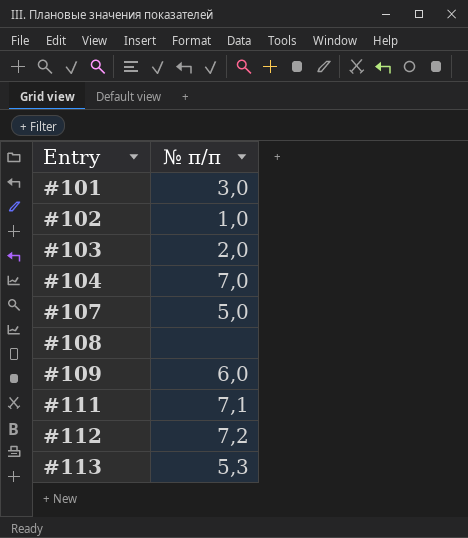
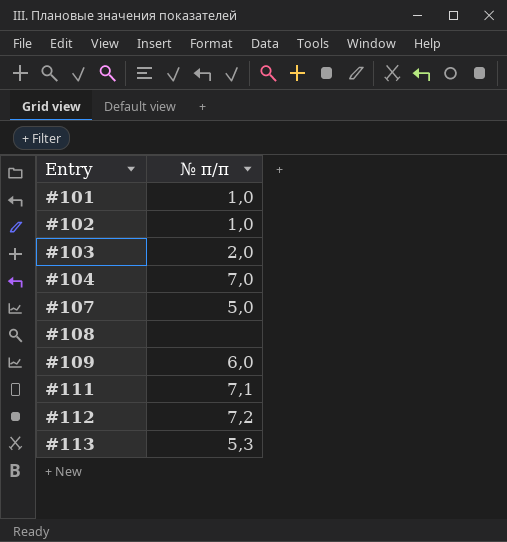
#101 | № п/п: 3,0 -> 1,0

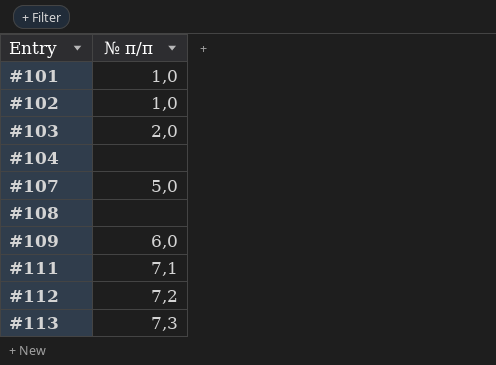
#104 | № п/п: 7,0 -> none
#113 | № п/п: 5,3 -> 7,3

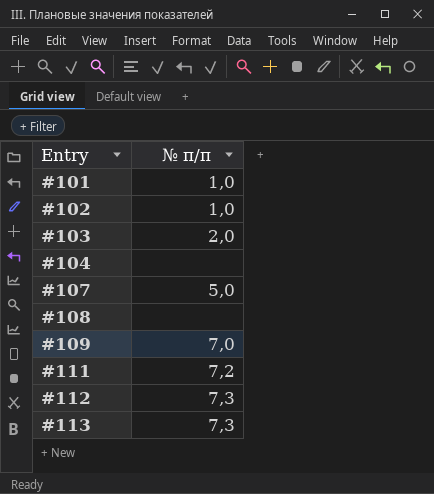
#109 | № п/п: 6,0 -> 7,0
#111 | № п/п: 7,1 -> 7,2
#112 | № п/п: 7,2 -> 7,3

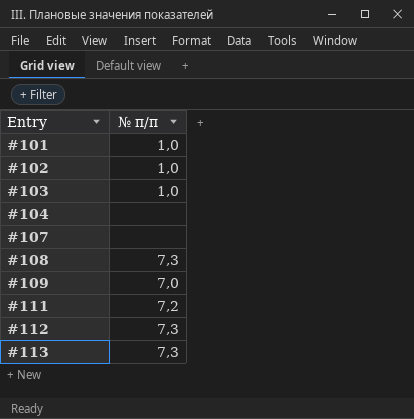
#103 | № п/п: 2,0 -> 1,0
#107 | № п/п: 5,0 -> none
#108 | № п/п: none -> 7,3

